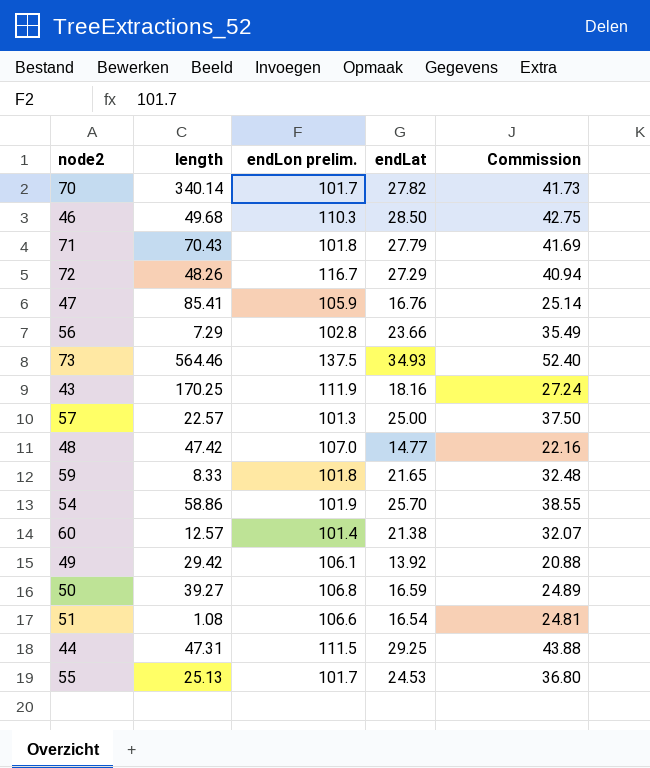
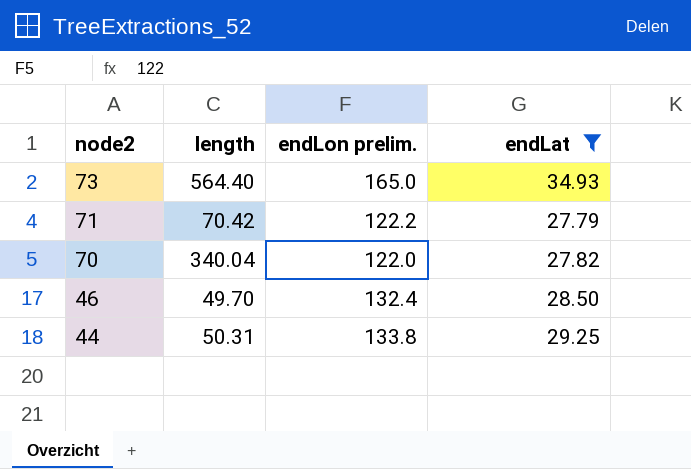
filter: none -> endLat >= 27.79
row order: none -> node2 descending
column Commission | formula: [endLat] * 1.5 -> none
73 | length: 564.46 -> 564.40
73 | endLon prelim.: 137.5 -> 165.0
71 | length: 70.43 -> 70.42
71 | endLon prelim.: 101.8 -> 122.2
70 | length: 340.14 -> 340.04
70 | endLon prelim.: 101.7 -> 122.0
46 | length: 49.68 -> 49.70
46 | endLon prelim.: 110.3 -> 132.4
44 | length: 47.31 -> 50.31
44 | endLon prelim.: 111.5 -> 133.8

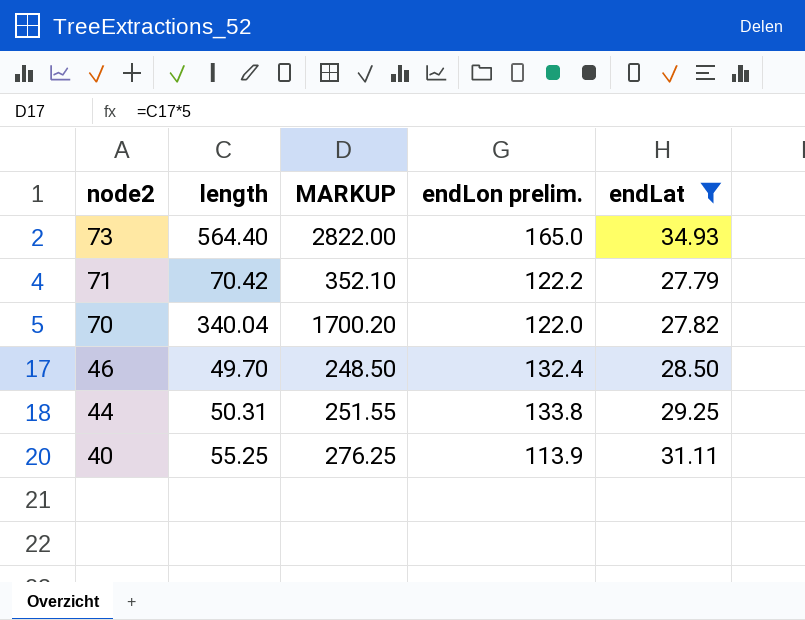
column MARKUP | formula: none -> [length] * 5
row 40: none -> 55.25 | 276.25 | 113.9 | 31.11

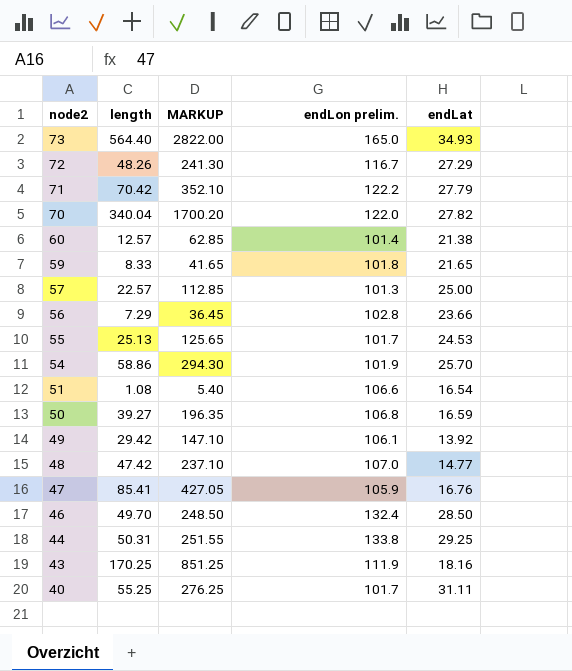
filter: endLat >= 27.79 -> none
40 | endLon prelim.: 113.9 -> 101.7

